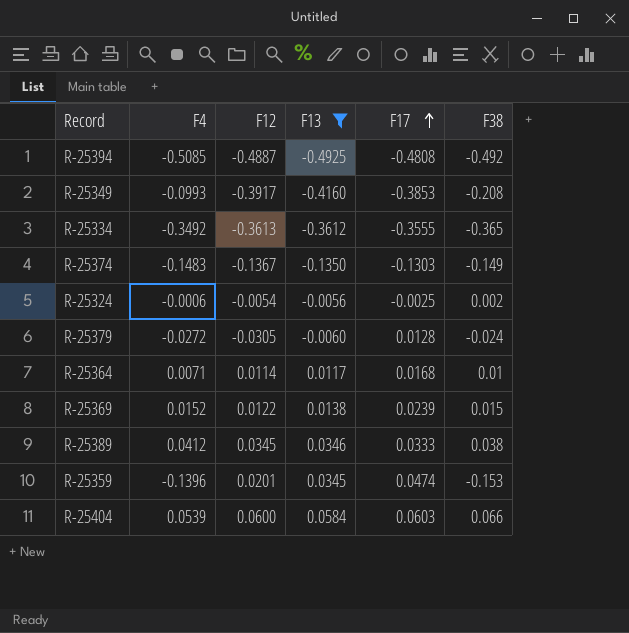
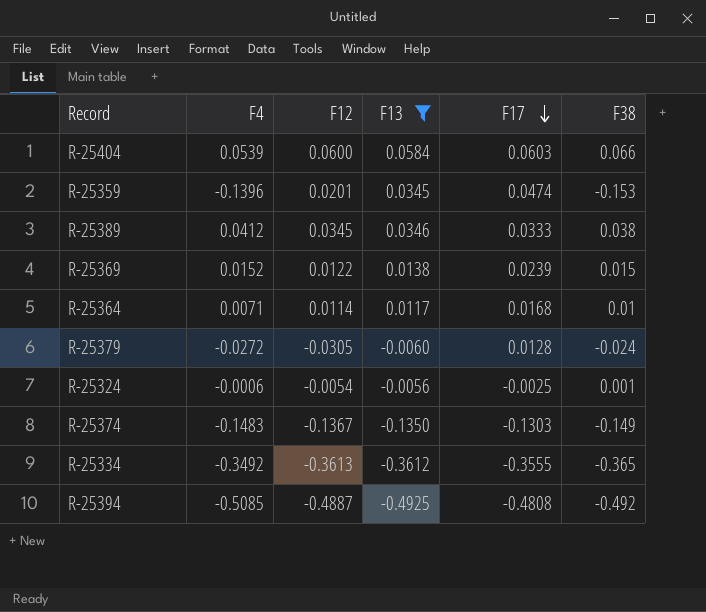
row order: F17 ascending -> F17 descending
row R-25349: -0.0993 | -0.3917 | -0.4160 | -0.3853 | -0.208 -> none
R-25324 | F38: 0.002 -> 0.001

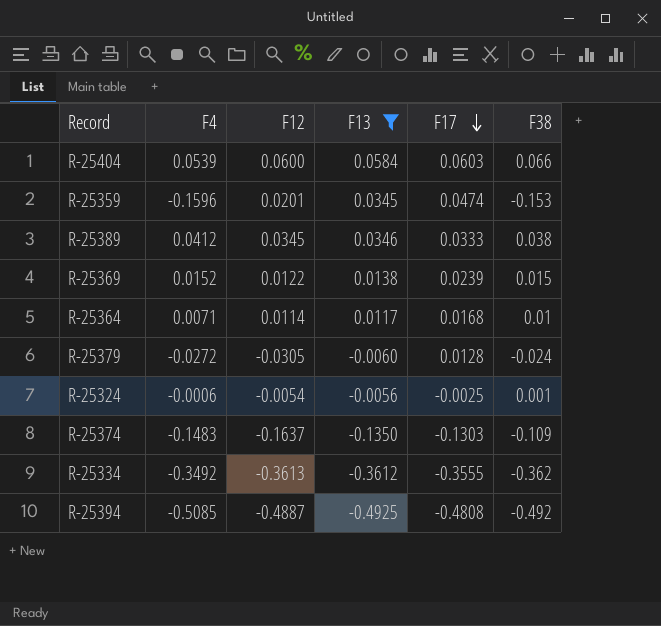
R-25359 | F4: -0.1396 -> -0.1596
R-25374 | F12: -0.1367 -> -0.1637
R-25374 | F38: -0.149 -> -0.109
R-25334 | F38: -0.365 -> -0.362

